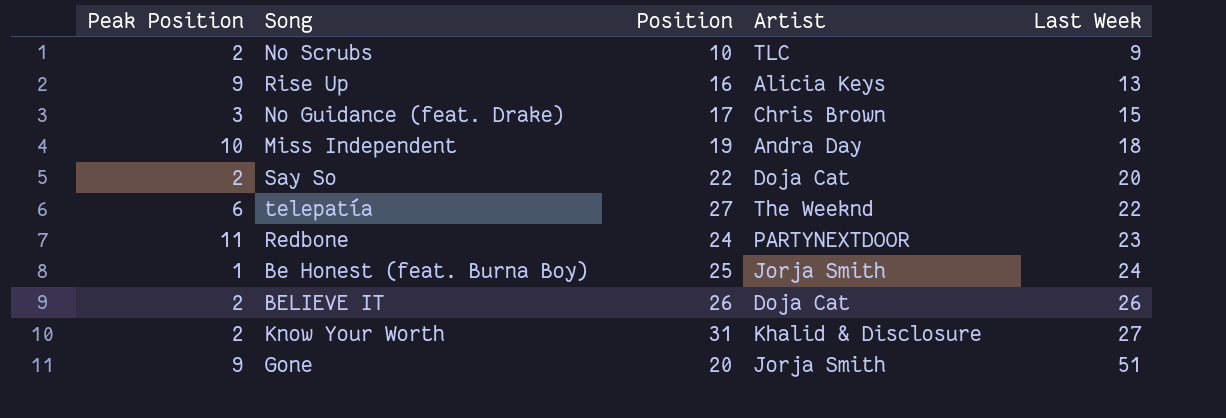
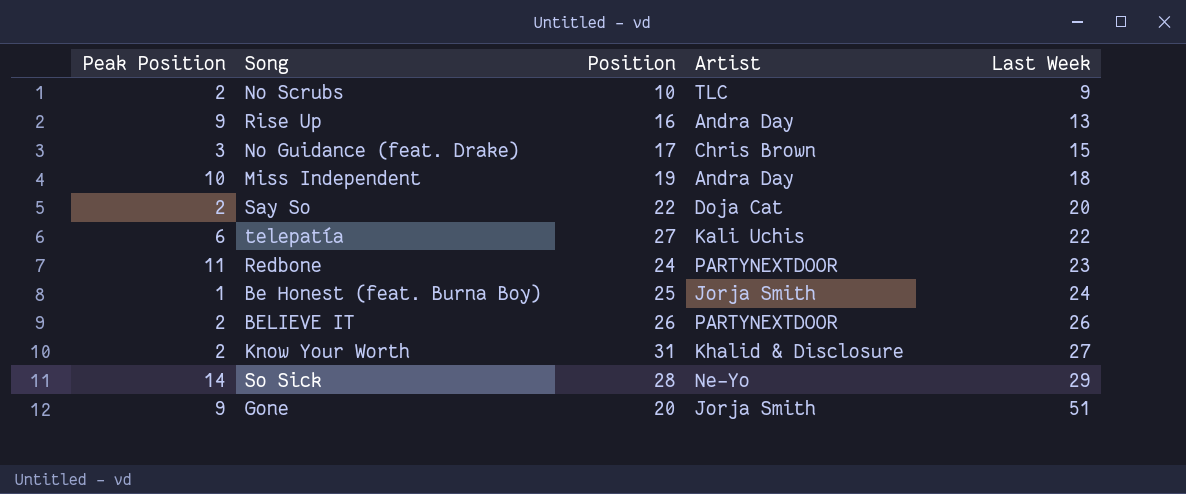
Rise Up | Artist: Alicia Keys -> Andra Day
telepatía | Artist: The Weeknd -> Kali Uchis
BELIEVE IT | Artist: Doja Cat -> PARTYNEXTDOOR
row So Sick: none -> 14 | 28 | Ne-Yo | 29

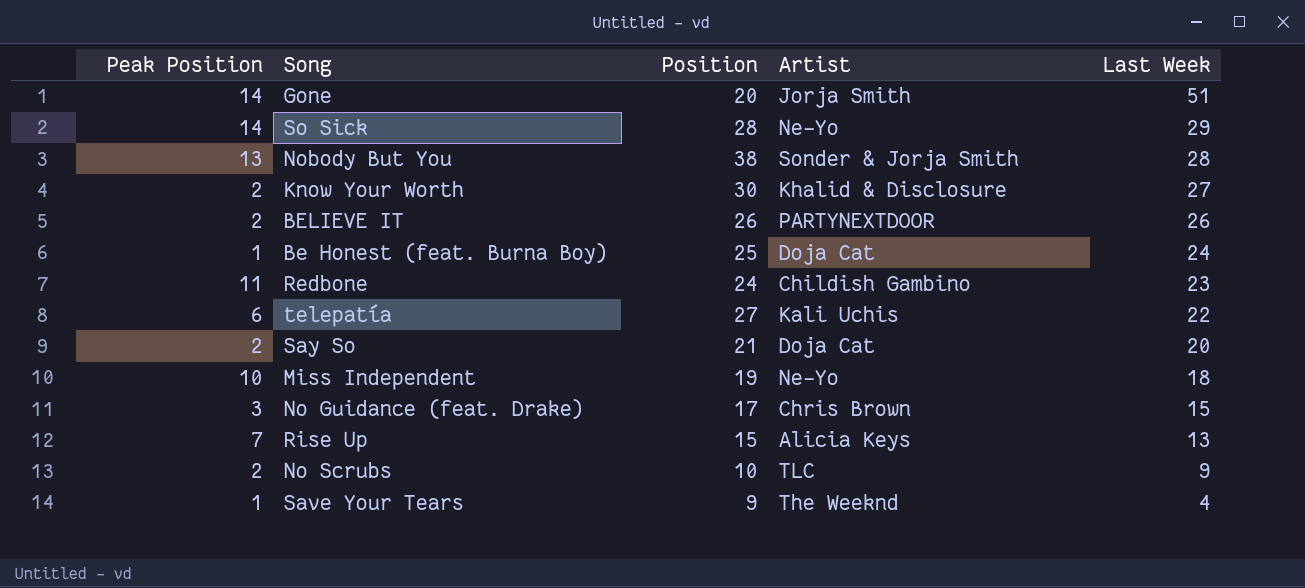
row order: Last Week ascending -> Last Week descending
Gone | Peak Position: 9 -> 14
row Nobody But You: none -> 13 | 38 | Sonder & Jorja Smith | 28
Know Your Worth | Position: 31 -> 30
Be Honest (feat. Burna Boy) | Artist: Jorja Smith -> Doja Cat
Redbone | Artist: PARTYNEXTDOOR -> Childish Gambino
Say So | Position: 22 -> 21
Miss Independent | Artist: Andra Day -> Ne-Yo
Rise Up | Peak Position: 9 -> 7
Rise Up | Position: 16 -> 15
Rise Up | Artist: Andra Day -> Alicia Keys
row Save Your Tears: none -> 1 | 9 | The Weeknd | 4

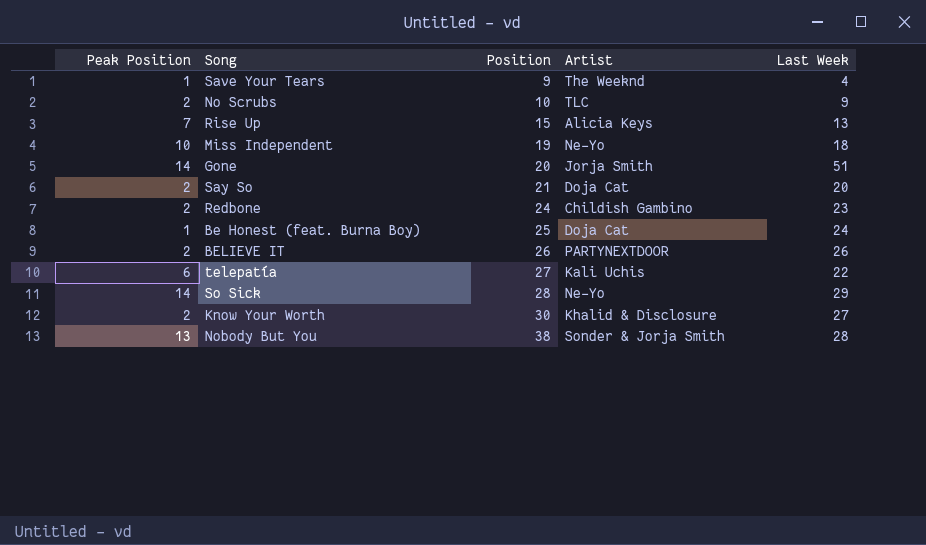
row order: Last Week descending -> Position ascending
row No Guidance (feat. Drake): 3 | 17 | Chris Brown | 15 -> none
Redbone | Peak Position: 11 -> 2

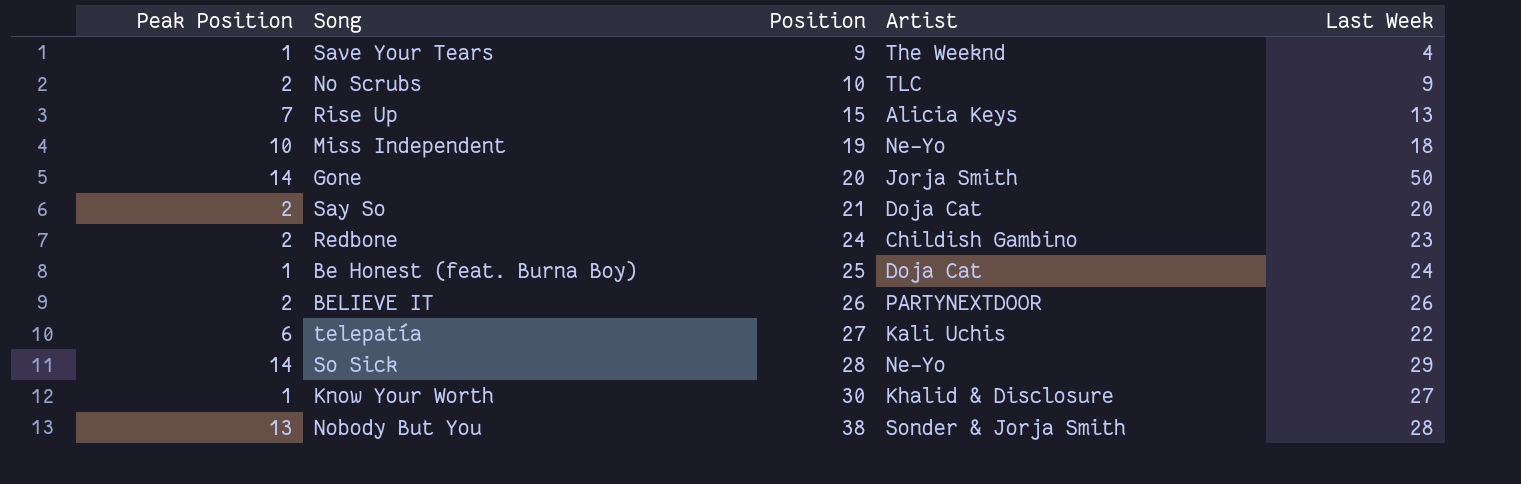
Gone | Last Week: 51 -> 50
Know Your Worth | Peak Position: 2 -> 1

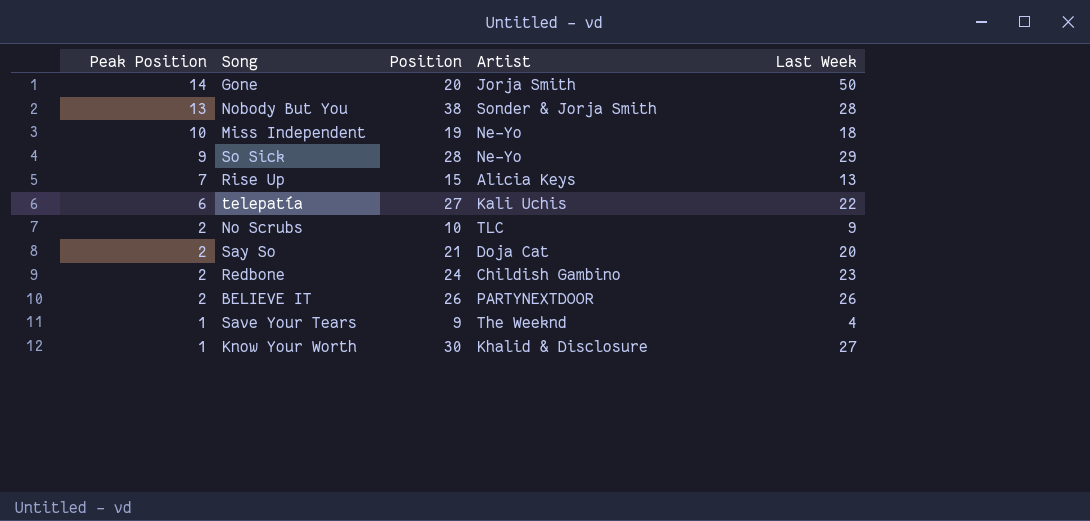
row order: Position ascending -> Peak Position descending
row Be Honest (feat. Burna Boy): 1 | 25 | Doja Cat | 24 -> none
So Sick | Peak Position: 14 -> 9

